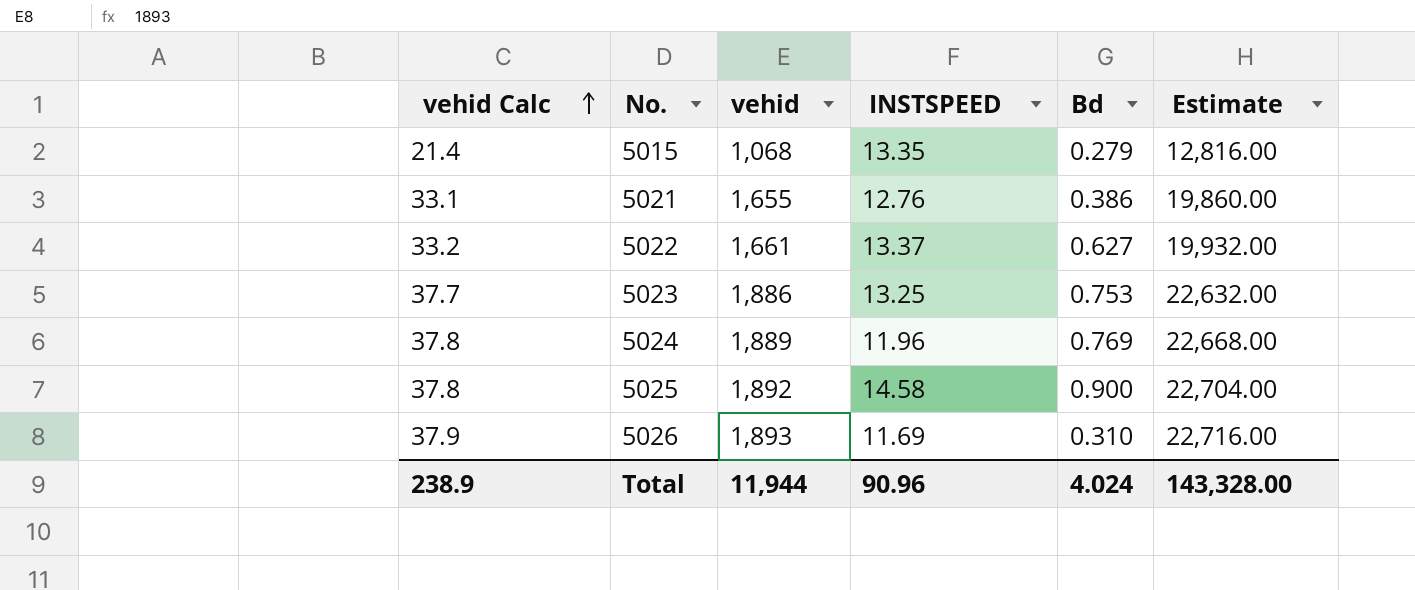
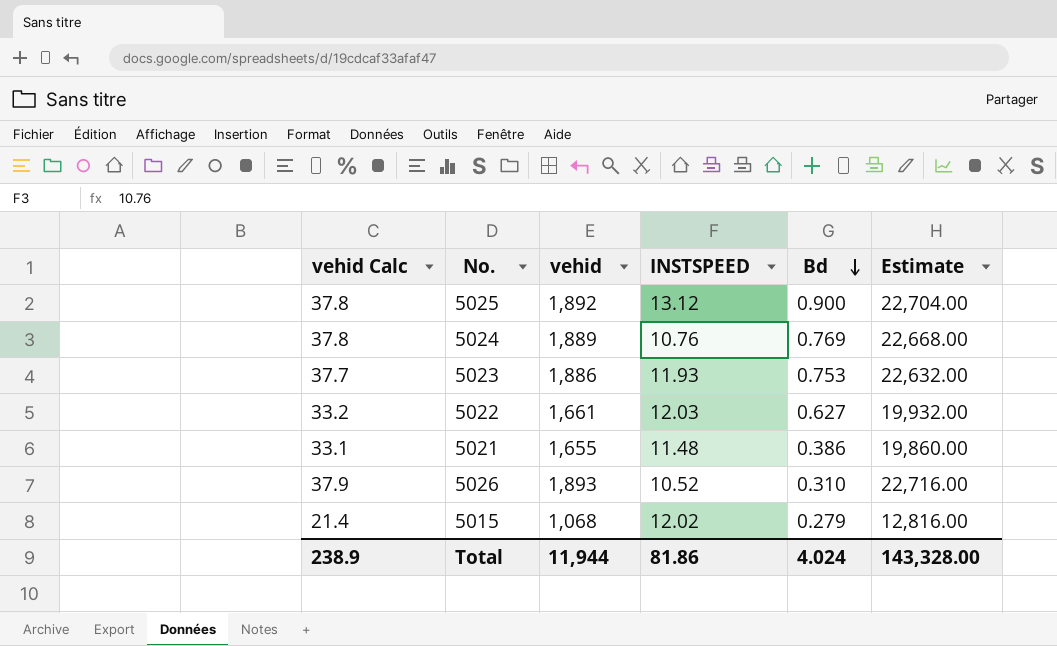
row order: vehid Calc ascending -> Bd descending
5025 | INSTSPEED: 14.58 -> 13.12
5024 | INSTSPEED: 11.96 -> 10.76
5023 | INSTSPEED: 13.25 -> 11.93
5022 | INSTSPEED: 13.37 -> 12.03
5021 | INSTSPEED: 12.76 -> 11.48
5026 | INSTSPEED: 11.69 -> 10.52
5015 | INSTSPEED: 13.35 -> 12.02
Total | INSTSPEED: 90.96 -> 81.86

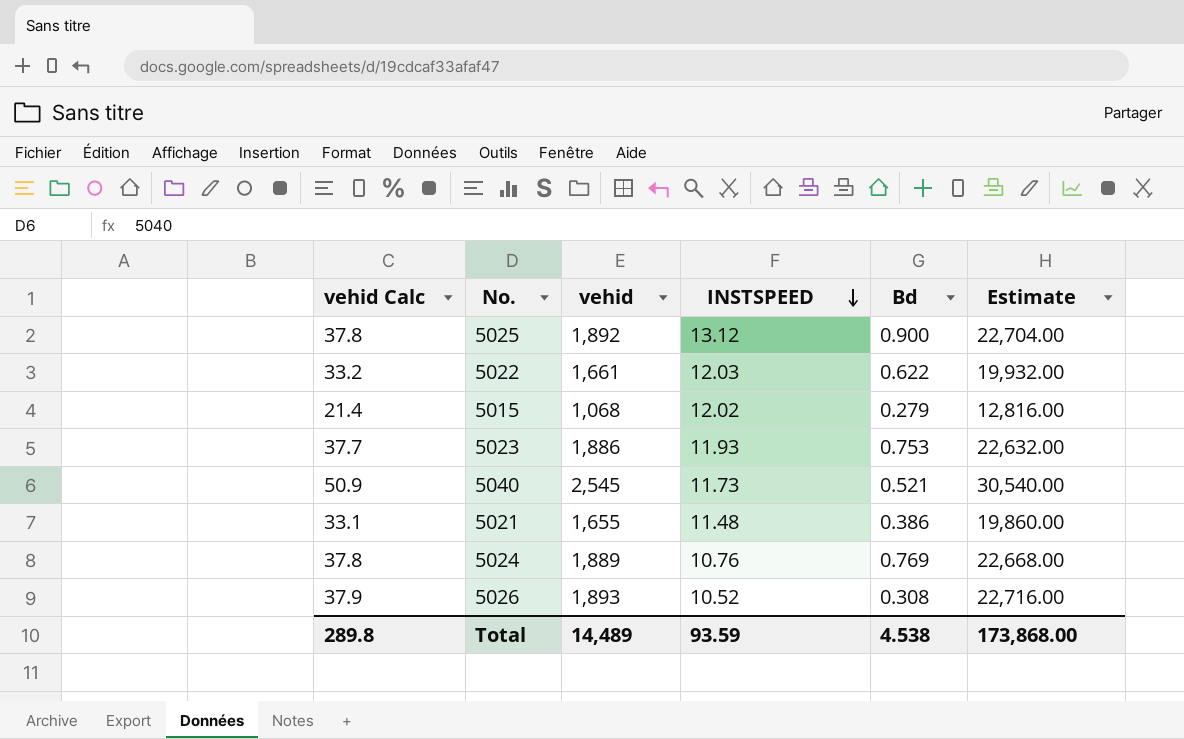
row order: Bd descending -> INSTSPEED descending
5022 | Bd: 0.627 -> 0.622
row 5040: none -> 50.9 | 2,545 | 11.73 | 0.521 | 30,540.00
5026 | Bd: 0.310 -> 0.308
Total | vehid Calc: 238.9 -> 289.8
Total | vehid: 11,944 -> 14,489
Total | INSTSPEED: 81.86 -> 93.59
Total | Bd: 4.024 -> 4.538
Total | Estimate: 143,328.00 -> 173,868.00

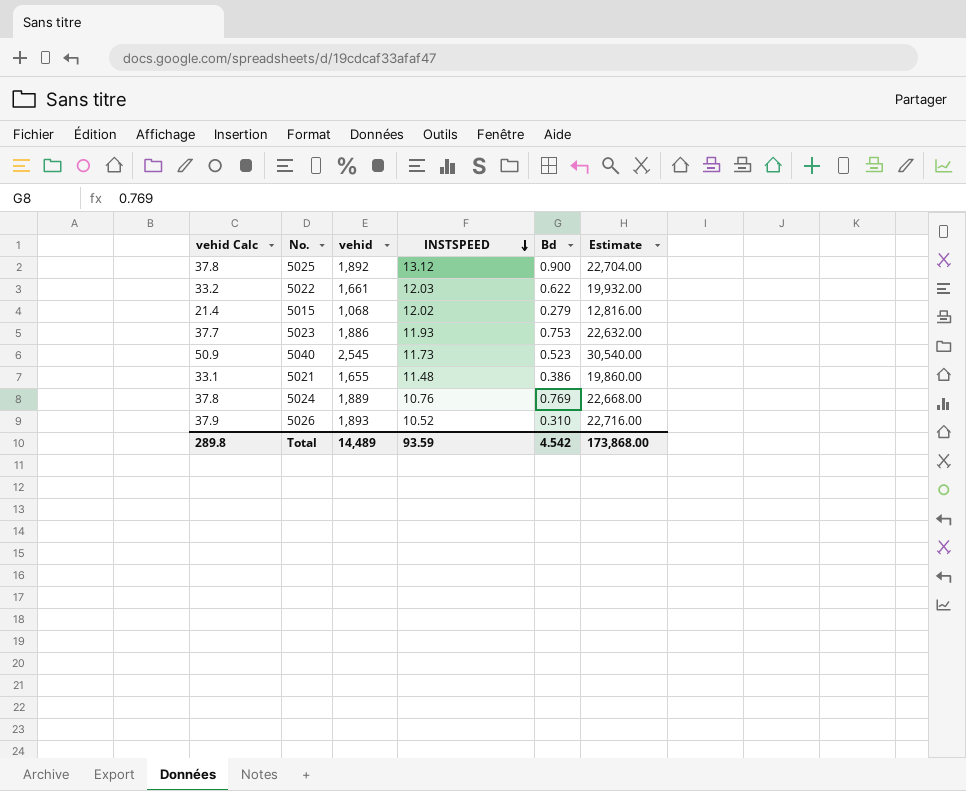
5040 | Bd: 0.521 -> 0.523
5026 | Bd: 0.308 -> 0.310
Total | Bd: 4.538 -> 4.542

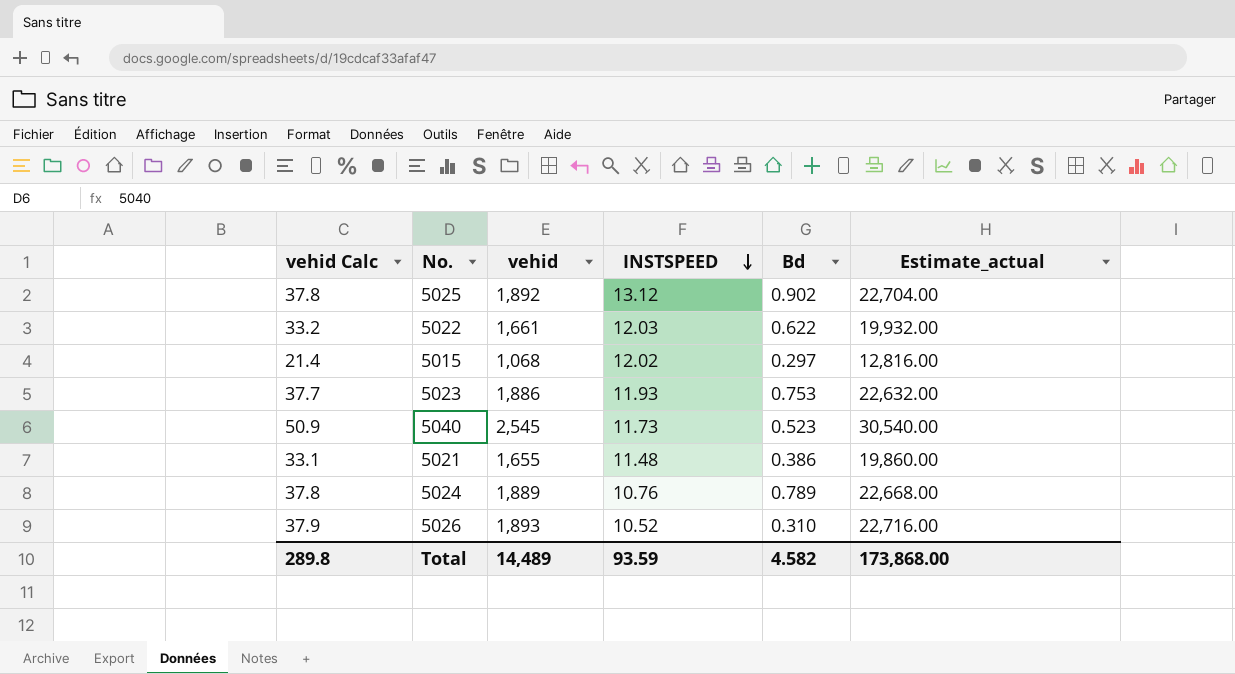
column name: Estimate -> Estimate_actual
5025 | Bd: 0.900 -> 0.902
5015 | Bd: 0.279 -> 0.297
5024 | Bd: 0.769 -> 0.789
Total | Bd: 4.542 -> 4.582

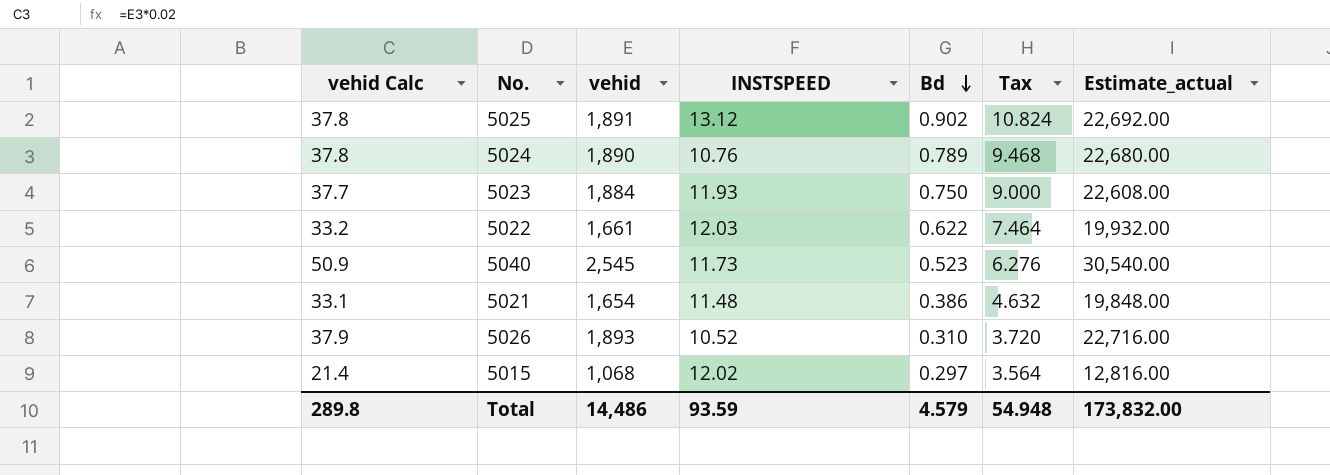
row order: INSTSPEED descending -> Bd descending
column Tax | formula: none -> [Bd] * 12
5025 | vehid: 1,892 -> 1,891
5025 | Estimate_actual: 22,704.00 -> 22,692.00
5024 | vehid: 1,889 -> 1,890
5024 | Estimate_actual: 22,668.00 -> 22,680.00
5023 | vehid: 1,886 -> 1,884
5023 | Bd: 0.753 -> 0.750
5023 | Estimate_actual: 22,632.00 -> 22,608.00
5021 | vehid: 1,655 -> 1,654
5021 | Estimate_actual: 19,860.00 -> 19,848.00
Total | vehid: 14,489 -> 14,486
Total | Bd: 4.582 -> 4.579
Total | Estimate_actual: 173,868.00 -> 173,832.00

